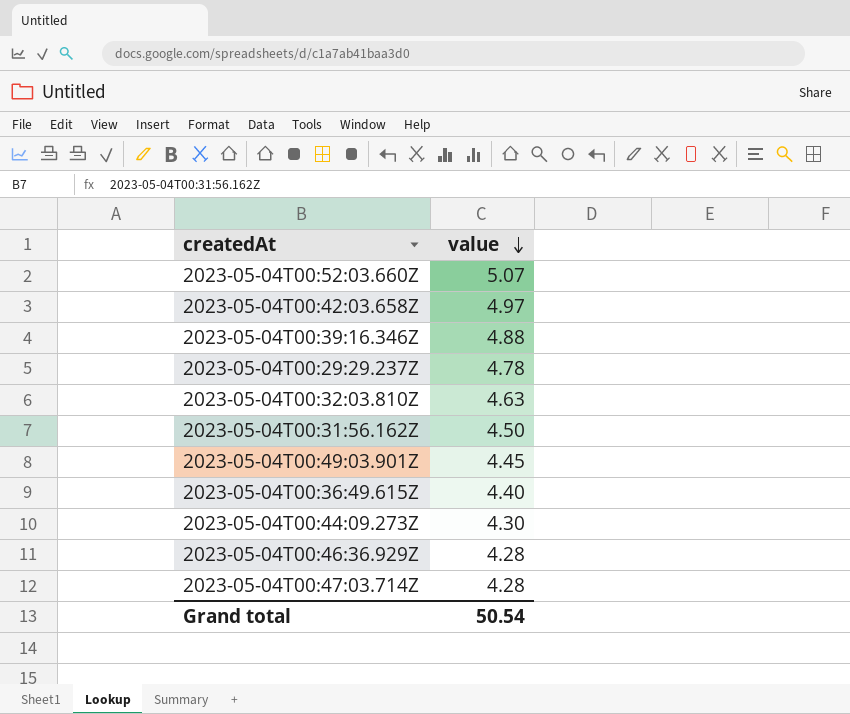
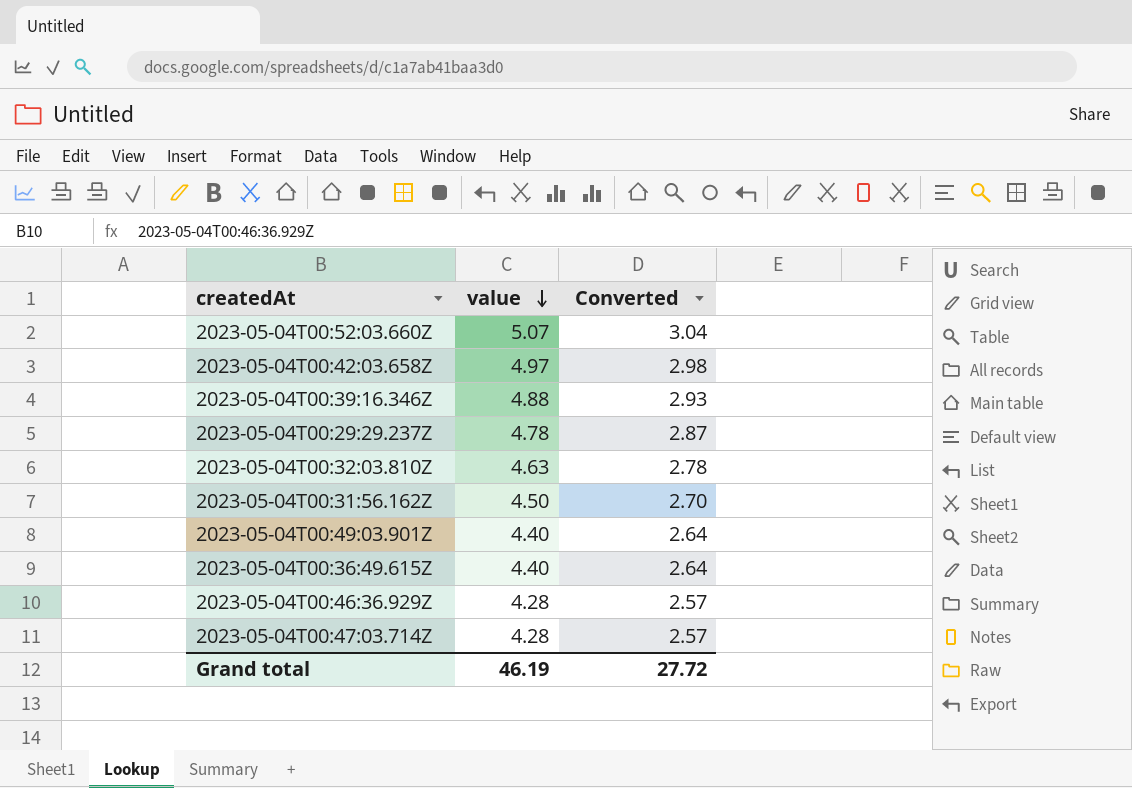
column Converted | formula: none -> [value] * 0.6
row 2023-05-04T00:44:09.273Z: 4.30 -> none
2023-05-04T00:49:03.901Z | value: 4.45 -> 4.40
Grand total | value: 50.54 -> 46.19

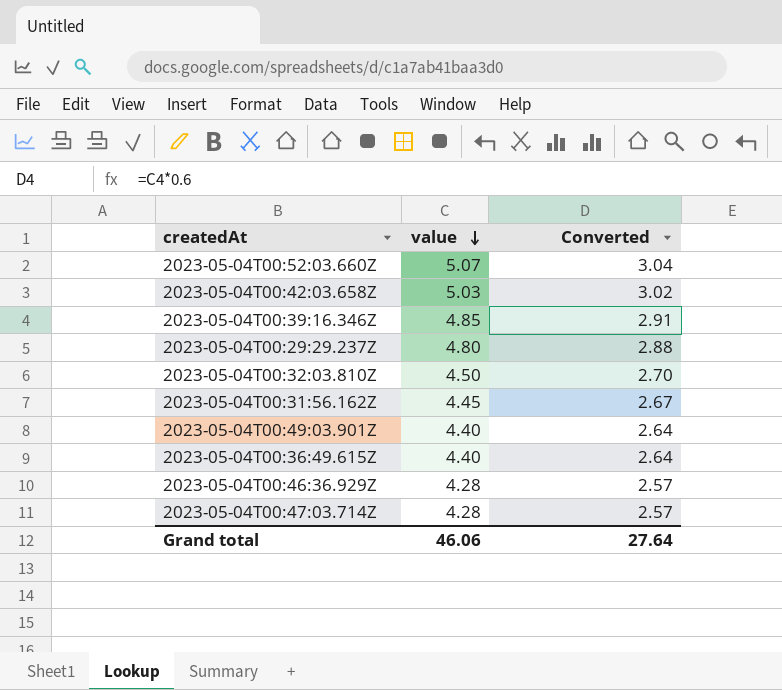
2023-05-04T00:42:03.658Z | value: 4.97 -> 5.03
2023-05-04T00:42:03.658Z | Converted: 2.98 -> 3.02
2023-05-04T00:39:16.346Z | value: 4.88 -> 4.85
2023-05-04T00:39:16.346Z | Converted: 2.93 -> 2.91
2023-05-04T00:29:29.237Z | value: 4.78 -> 4.80
2023-05-04T00:29:29.237Z | Converted: 2.87 -> 2.88
2023-05-04T00:32:03.810Z | value: 4.63 -> 4.50
2023-05-04T00:32:03.810Z | Converted: 2.78 -> 2.70
2023-05-04T00:31:56.162Z | value: 4.50 -> 4.45
2023-05-04T00:31:56.162Z | Converted: 2.70 -> 2.67
Grand total | value: 46.19 -> 46.06
Grand total | Converted: 27.72 -> 27.64

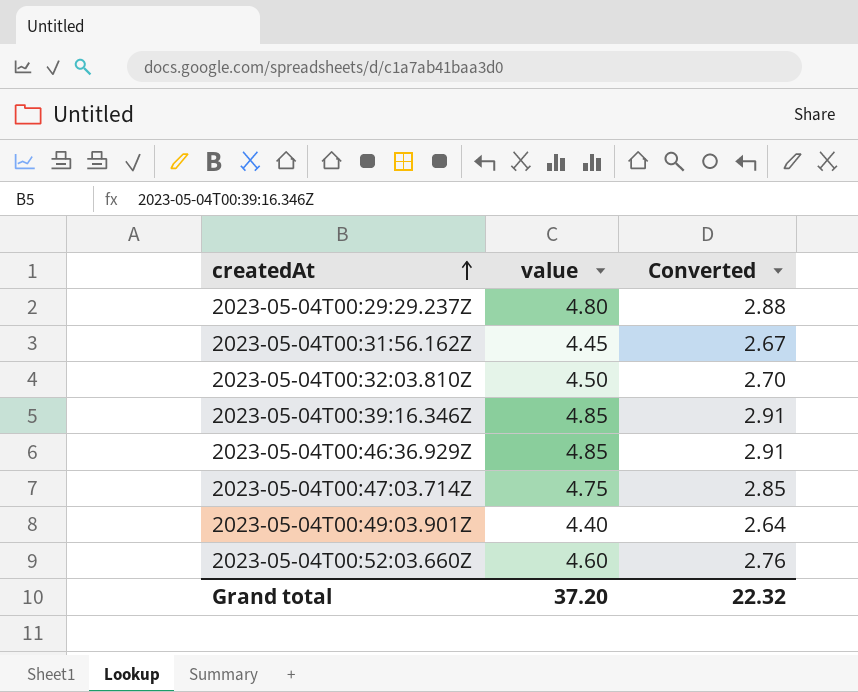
row order: value descending -> createdAt ascending
row 2023-05-04T00:42:03.658Z: 5.03 | 3.02 -> none
row 2023-05-04T00:36:49.615Z: 4.40 | 2.64 -> none
2023-05-04T00:46:36.929Z | value: 4.28 -> 4.85
2023-05-04T00:46:36.929Z | Converted: 2.57 -> 2.91
2023-05-04T00:47:03.714Z | value: 4.28 -> 4.75
2023-05-04T00:47:03.714Z | Converted: 2.57 -> 2.85
2023-05-04T00:52:03.660Z | value: 5.07 -> 4.60
2023-05-04T00:52:03.660Z | Converted: 3.04 -> 2.76
Grand total | value: 46.06 -> 37.20
Grand total | Converted: 27.64 -> 22.32

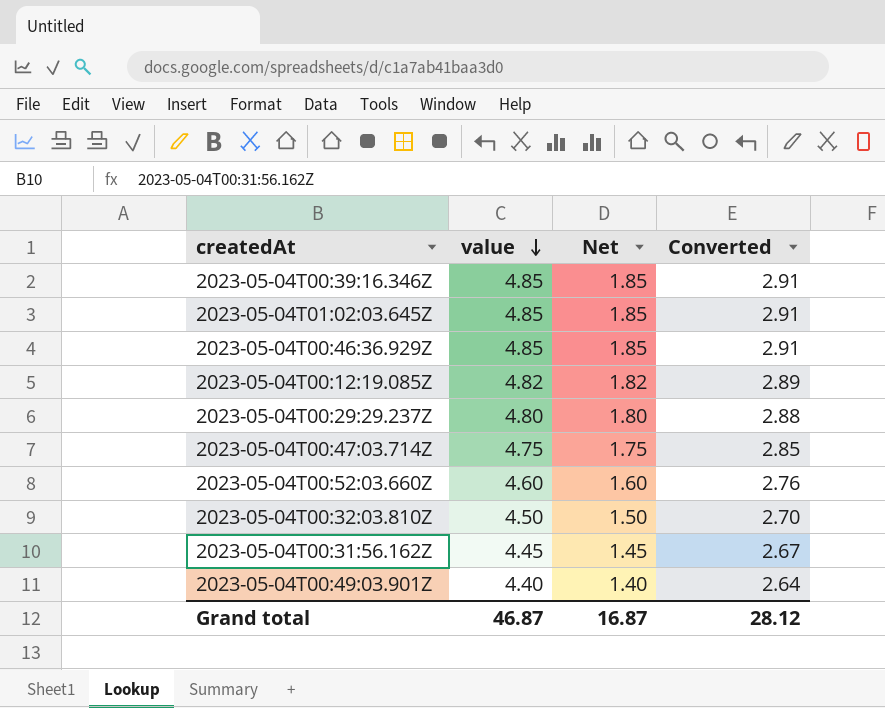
row order: createdAt ascending -> value descending
column Net | formula: none -> [value] - 3
row 2023-05-04T01:02:03.645Z: none -> 4.85 | 1.85 | 2.91
row 2023-05-04T00:12:19.085Z: none -> 4.82 | 1.82 | 2.89
Grand total | value: 37.20 -> 46.87
Grand total | Converted: 22.32 -> 28.12

